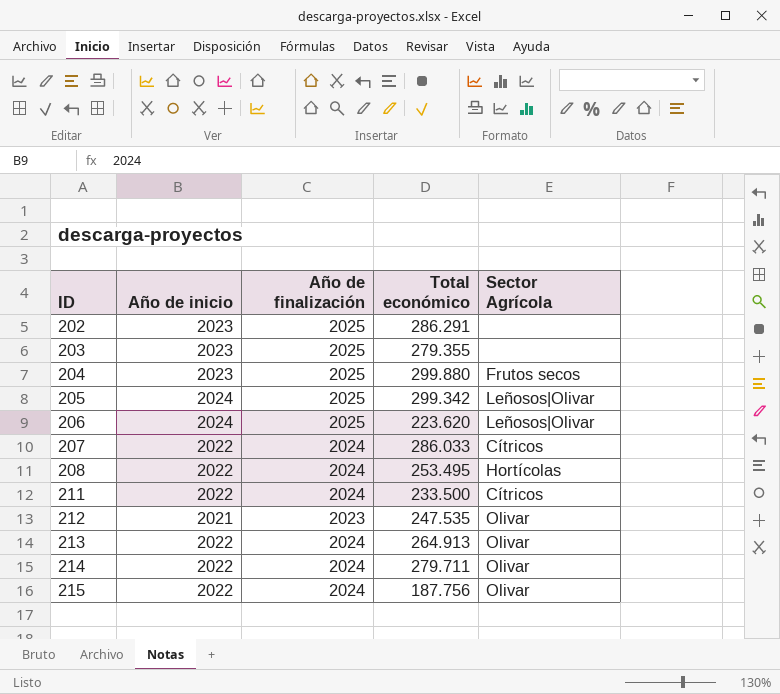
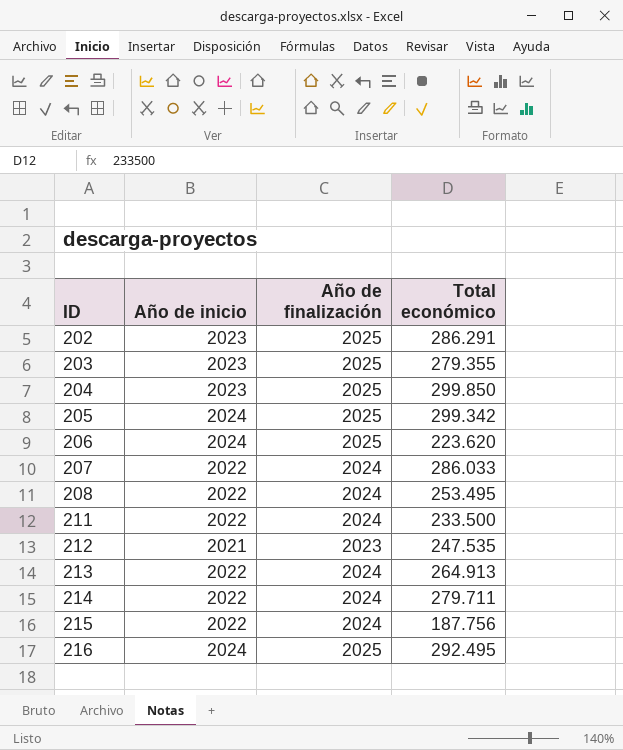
column Sector Agrícola | position: 5 -> none
204 | Total económico: 299.880 -> 299.850
row 216: none -> 2024 | 2025 | 292.495

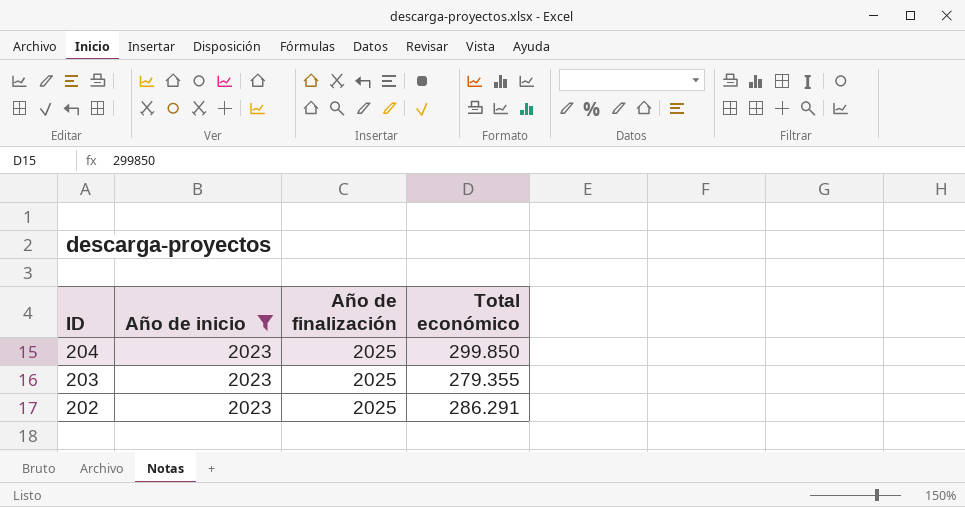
filter: none -> Año de inicio = 2023
row order: ID ascending -> ID descending

